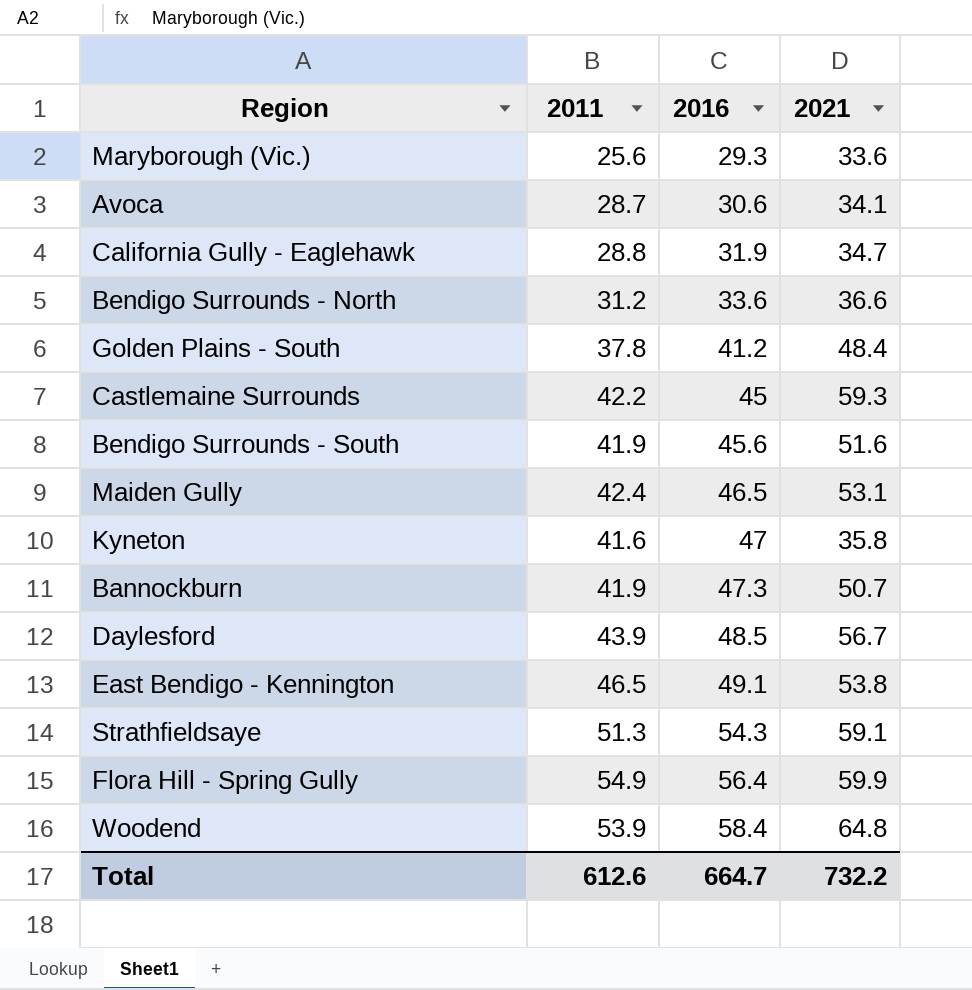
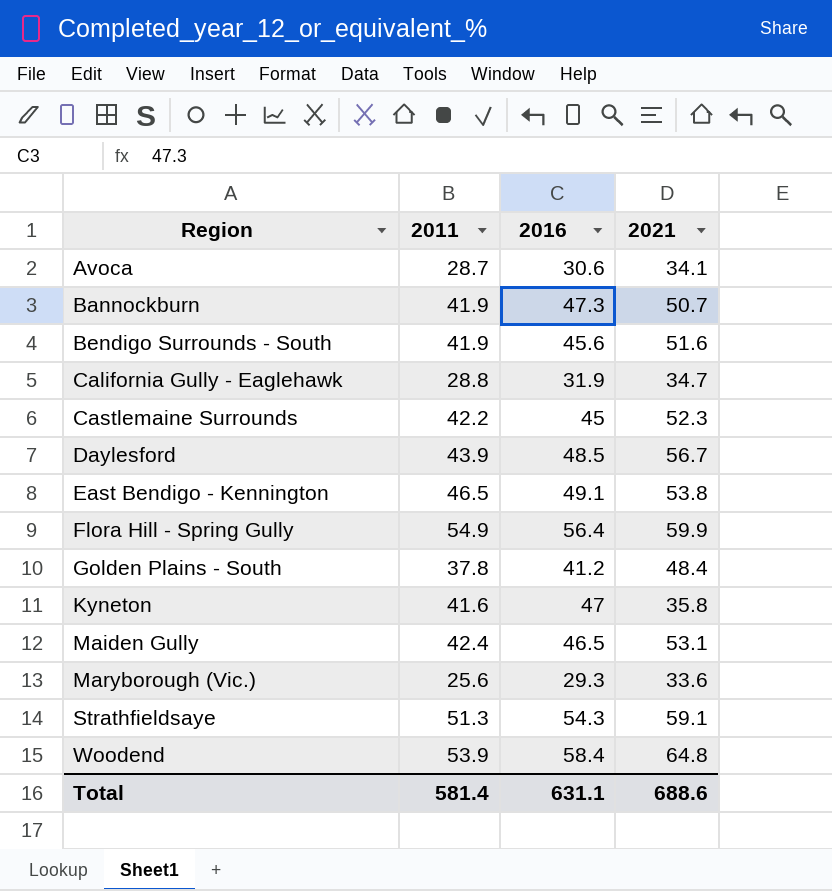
row order: 2016 ascending -> Region ascending
row Bendigo Surrounds - North: 31.2 | 33.6 | 36.6 -> none
Castlemaine Surrounds | 2021: 59.3 -> 52.3
Total | 2011: 612.6 -> 581.4
Total | 2016: 664.7 -> 631.1
Total | 2021: 732.2 -> 688.6

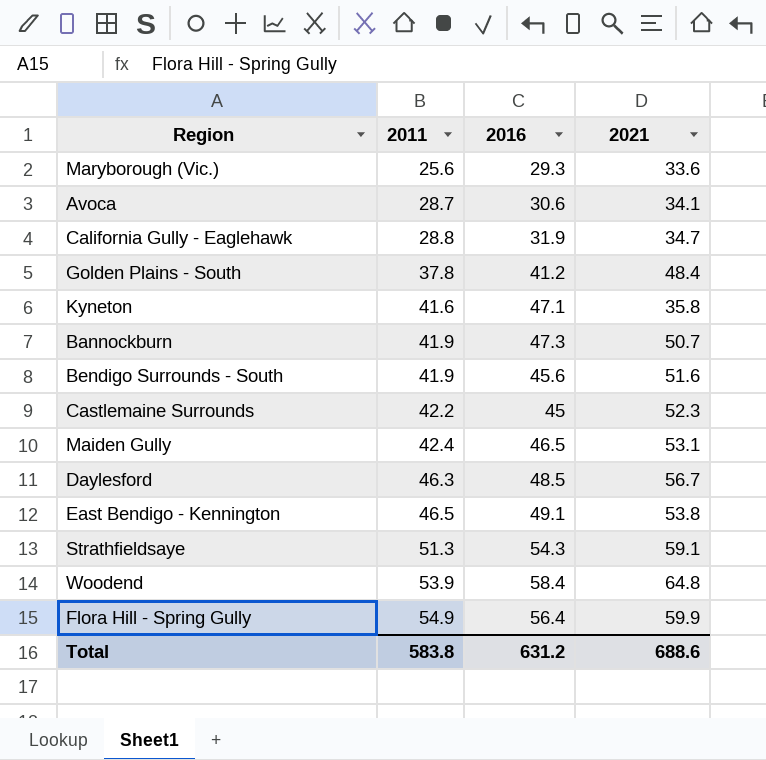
row order: Region ascending -> 2011 ascending
Kyneton | 2016: 47 -> 47.1
Daylesford | 2011: 43.9 -> 46.3
Total | 2011: 581.4 -> 583.8
Total | 2016: 631.1 -> 631.2

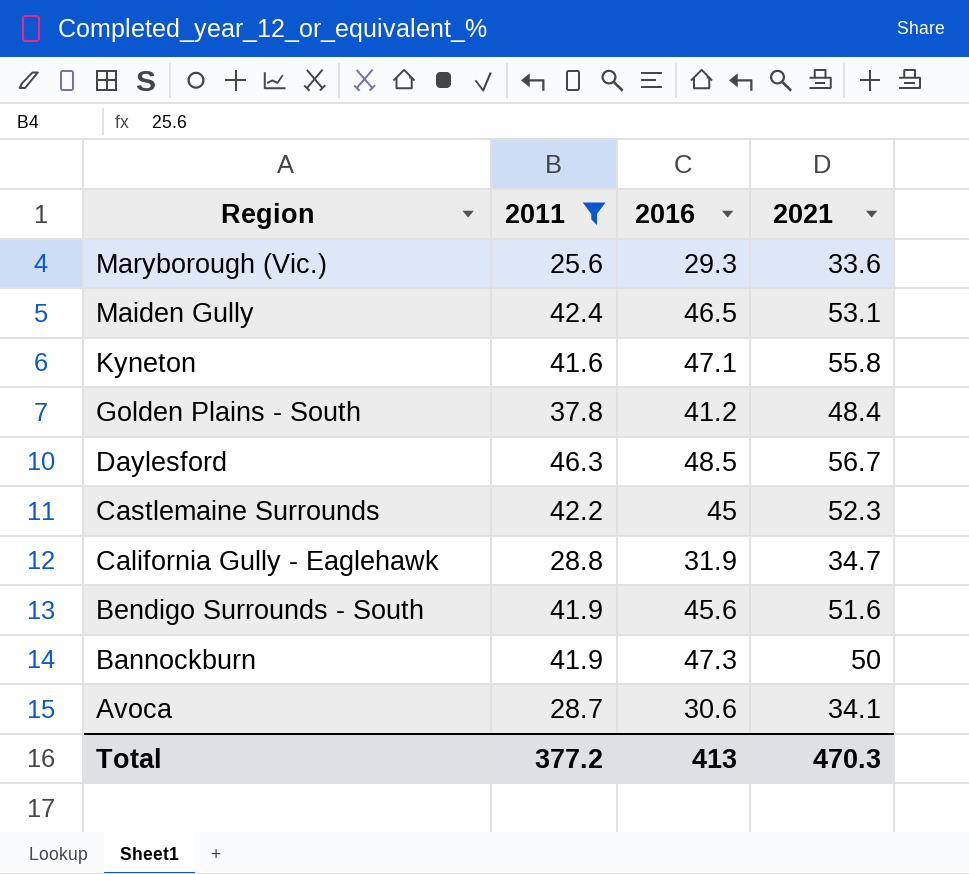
filter: none -> 2011 <= 46.3
row order: 2011 ascending -> Region descending
Kyneton | 2021: 35.8 -> 55.8
Bannockburn | 2021: 50.7 -> 50
Total | 2011: 583.8 -> 377.2
Total | 2016: 631.2 -> 413
Total | 2021: 688.6 -> 470.3

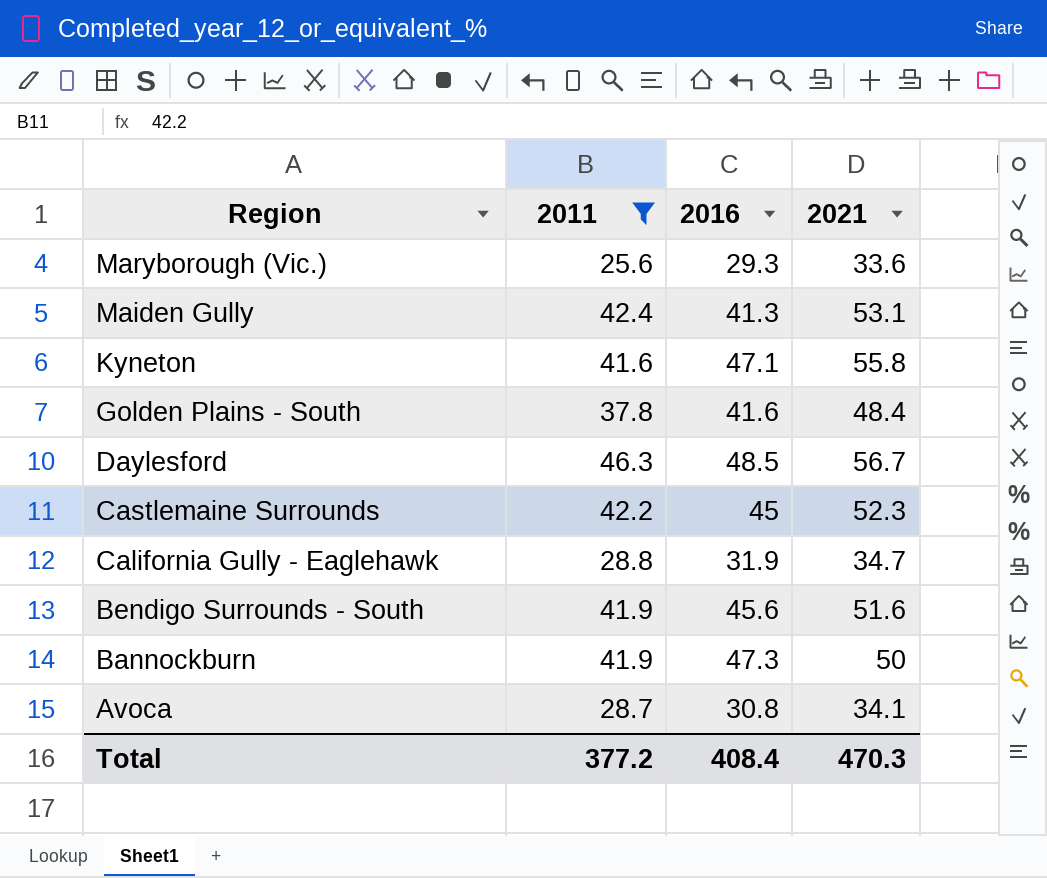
Maiden Gully | 2016: 46.5 -> 41.3
Golden Plains - South | 2016: 41.2 -> 41.6
Avoca | 2016: 30.6 -> 30.8
Total | 2016: 413 -> 408.4

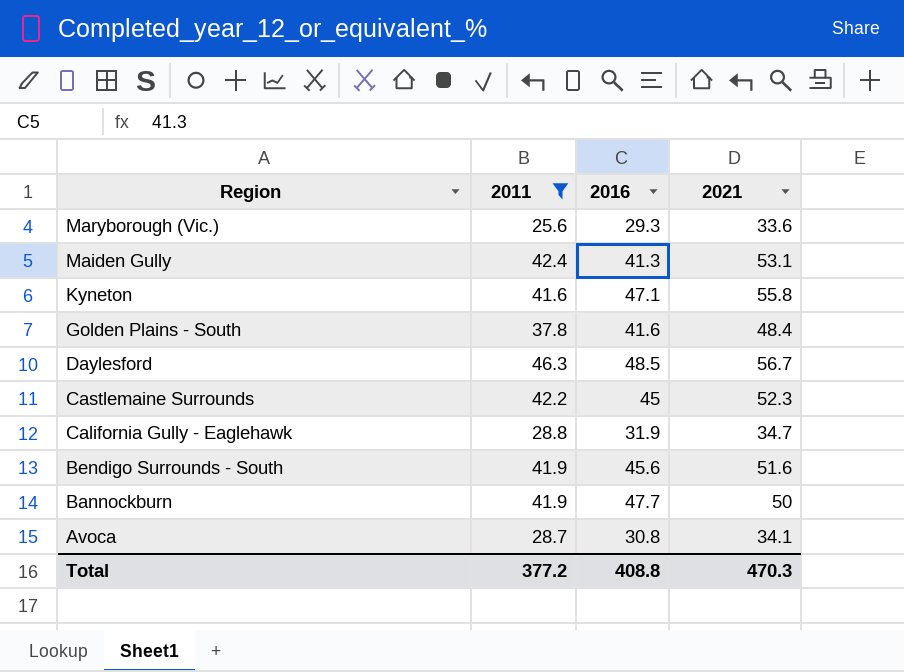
Bannockburn | 2016: 47.3 -> 47.7
Total | 2016: 408.4 -> 408.8

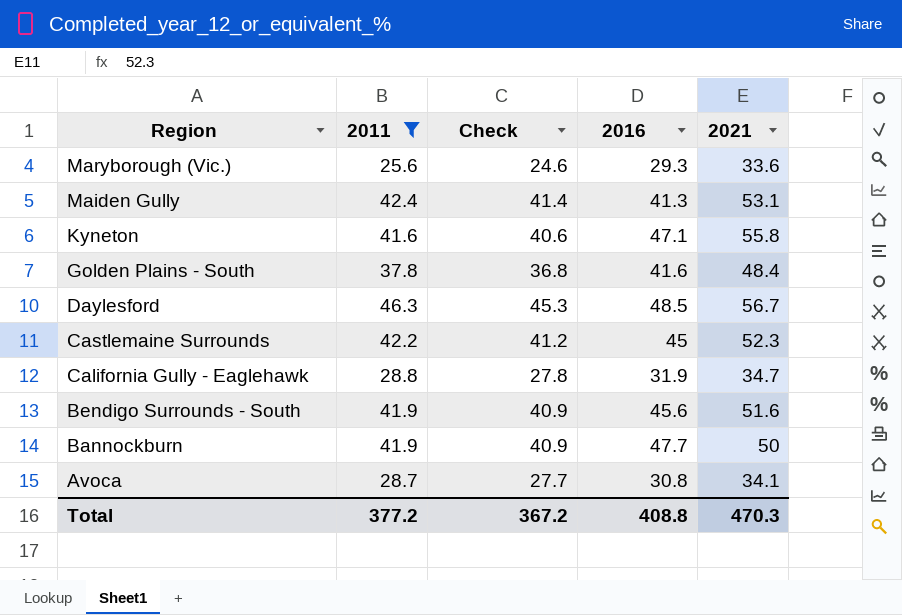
column Check | formula: none -> [2011] - 1

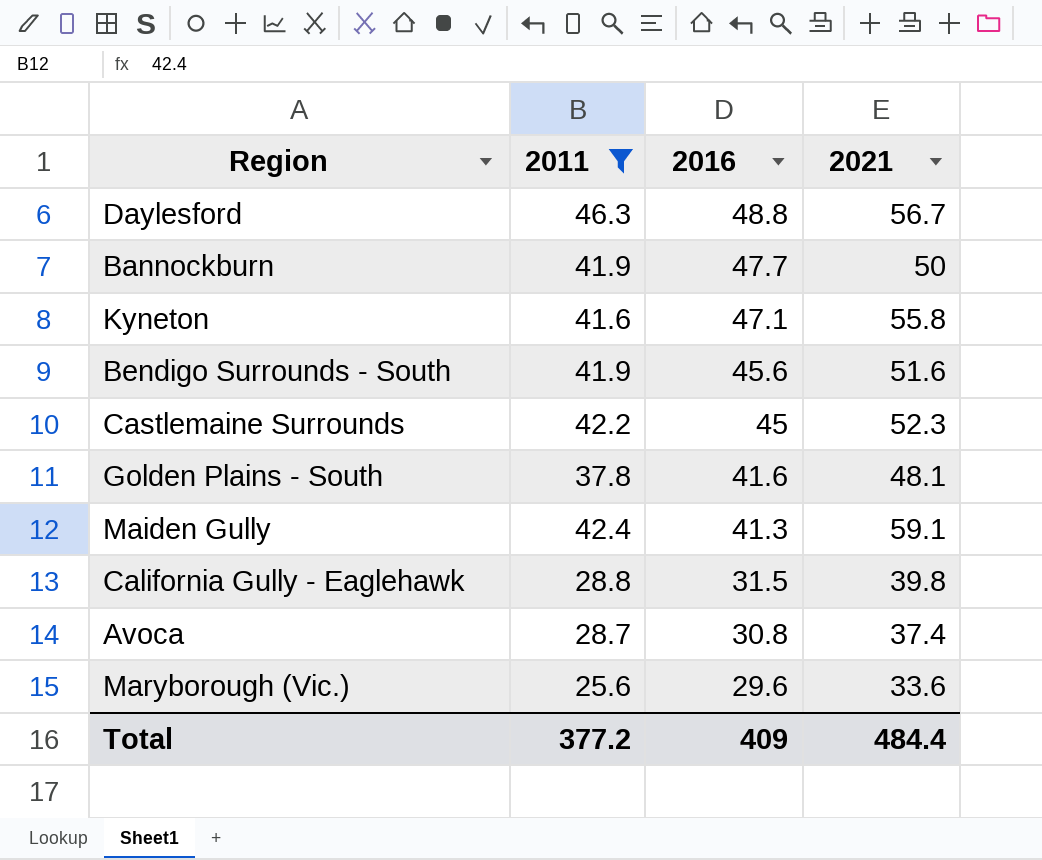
row order: Region descending -> 2016 descending
column Check | formula: [2011] - 1 -> none
Daylesford | 2016: 48.5 -> 48.8
Golden Plains - South | 2021: 48.4 -> 48.1
Maiden Gully | 2021: 53.1 -> 59.1
California Gully - Eaglehawk | 2016: 31.9 -> 31.5
California Gully - Eaglehawk | 2021: 34.7 -> 39.8
Avoca | 2021: 34.1 -> 37.4
Maryborough (Vic.) | 2016: 29.3 -> 29.6
Total | 2016: 408.8 -> 409
Total | 2021: 470.3 -> 484.4

